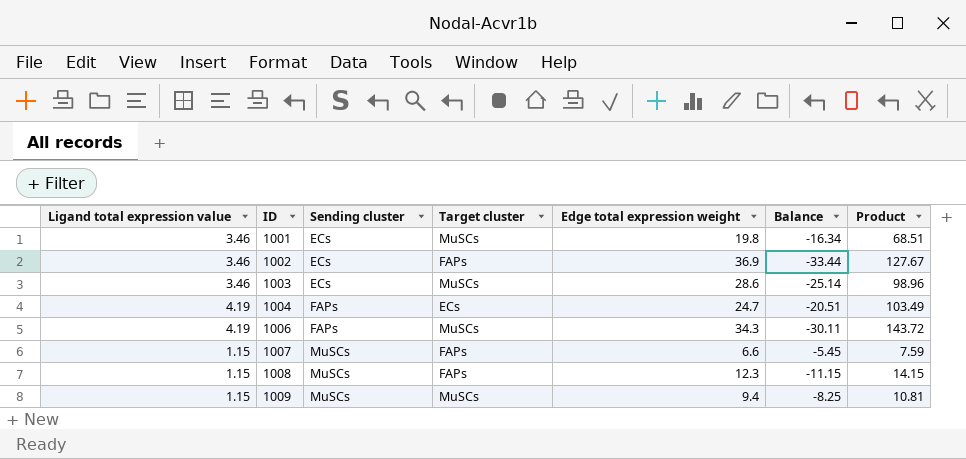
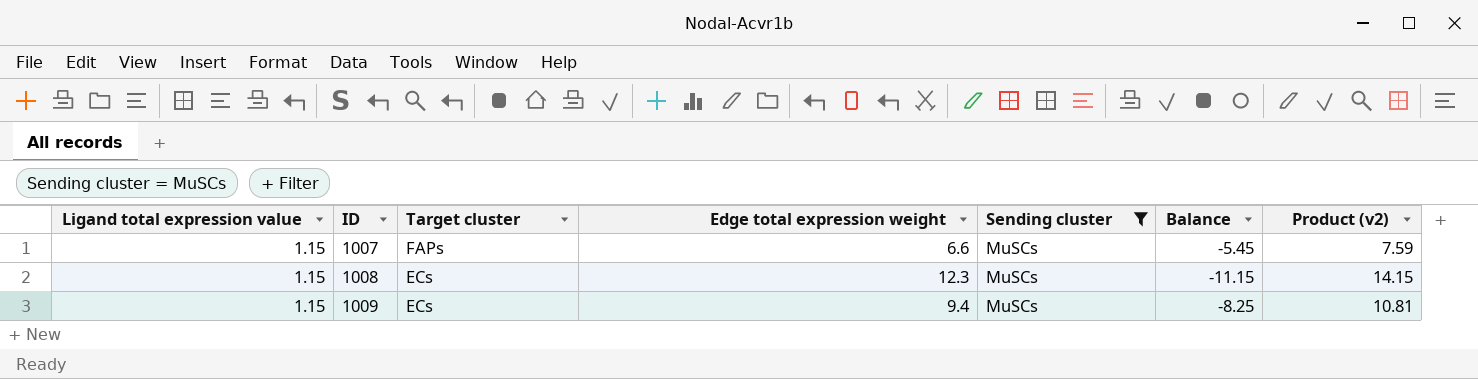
filter: none -> Sending cluster = MuSCs
column Sending cluster | position: 3 -> 5
column name: Product -> Product (v2)
1008 | Target cluster: FAPs -> ECs
1009 | Target cluster: MuSCs -> ECs

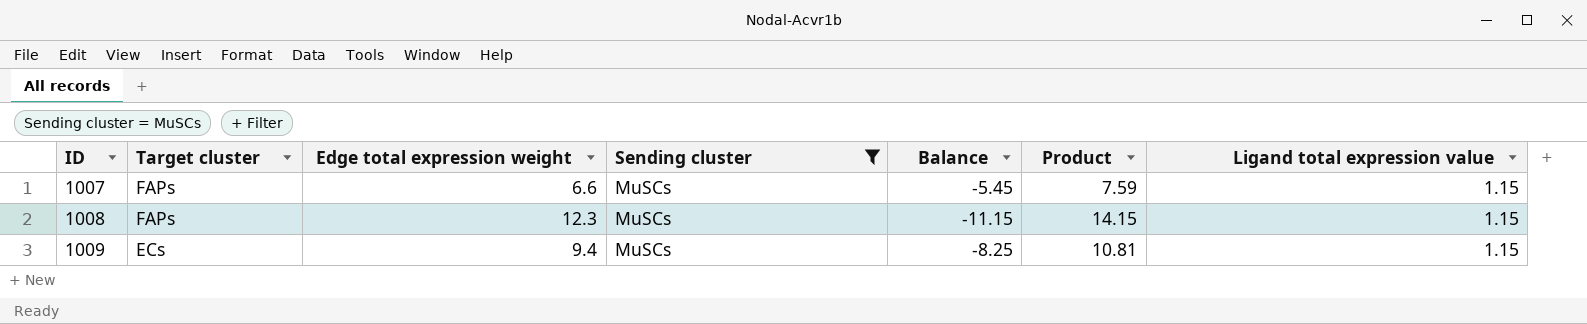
column name: Product (v2) -> Product
column Ligand total expression value | position: 1 -> 7
1008 | Target cluster: ECs -> FAPs

